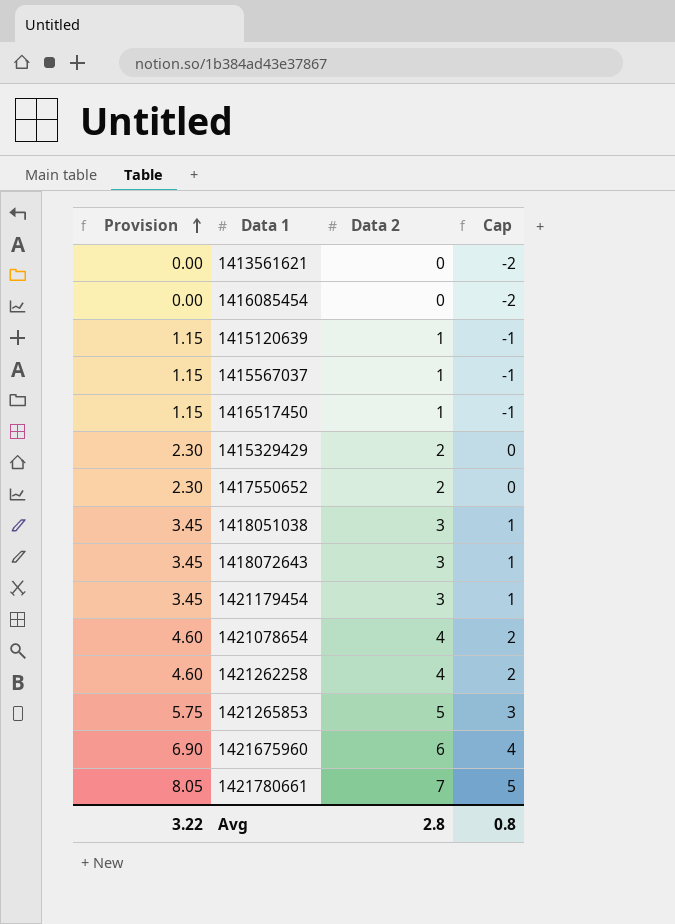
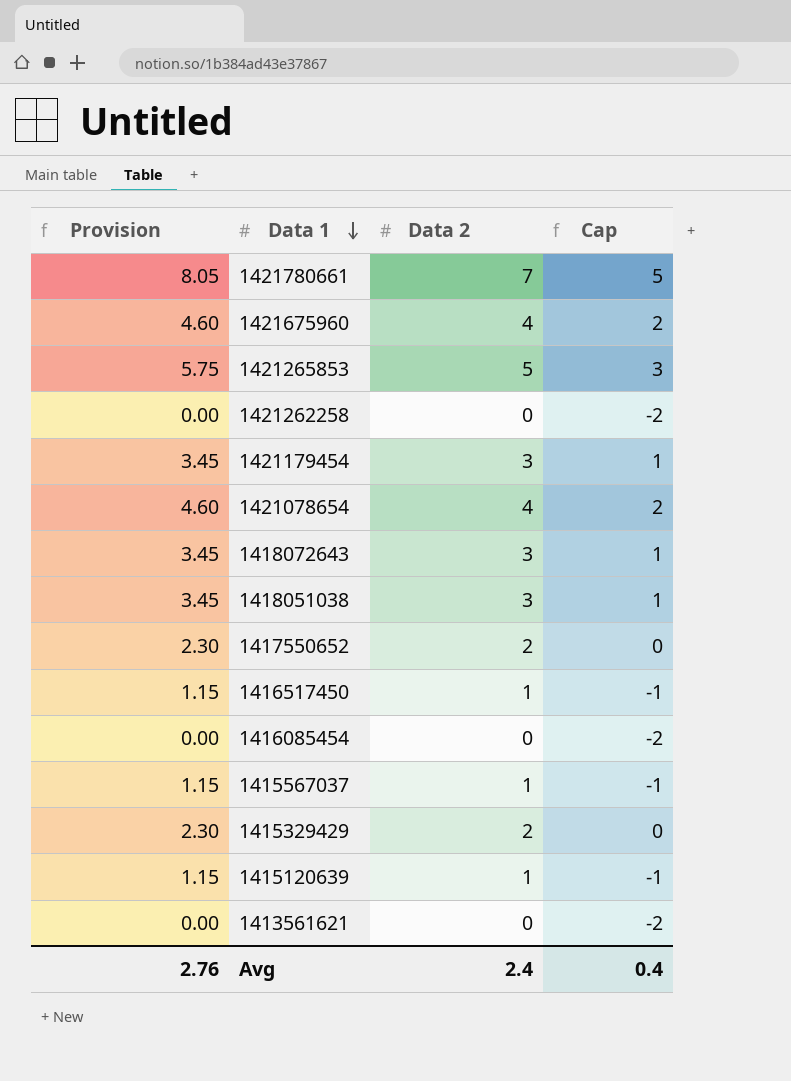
row order: Provision ascending -> Data 1 descending
1421675960 | Provision: 6.90 -> 4.60
1421675960 | Data 2: 6 -> 4
1421675960 | Cap: 4 -> 2
1421262258 | Provision: 4.60 -> 0.00
1421262258 | Data 2: 4 -> 0
1421262258 | Cap: 2 -> -2
Avg | Provision: 3.22 -> 2.76
Avg | Data 2: 2.8 -> 2.4
Avg | Cap: 0.8 -> 0.4

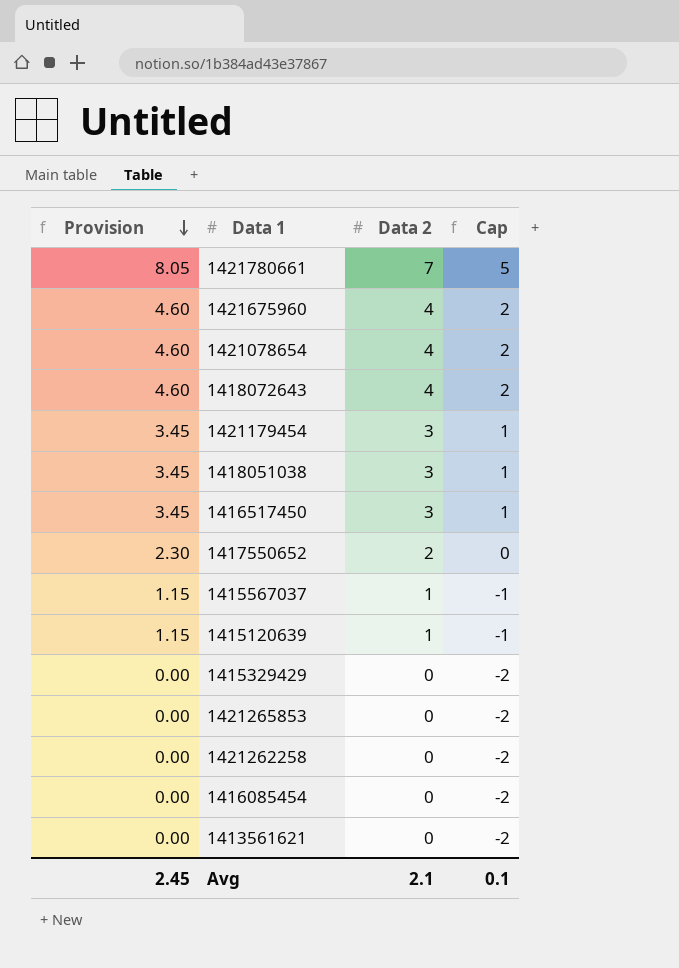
row order: Data 1 descending -> Provision descending
1418072643 | Provision: 3.45 -> 4.60
1418072643 | Data 2: 3 -> 4
1418072643 | Cap: 1 -> 2
1416517450 | Provision: 1.15 -> 3.45
1416517450 | Data 2: 1 -> 3
1416517450 | Cap: -1 -> 1
1415329429 | Provision: 2.30 -> 0.00
1415329429 | Data 2: 2 -> 0
1415329429 | Cap: 0 -> -2
1421265853 | Provision: 5.75 -> 0.00
1421265853 | Data 2: 5 -> 0
1421265853 | Cap: 3 -> -2
Avg | Provision: 2.76 -> 2.45
Avg | Data 2: 2.4 -> 2.1
Avg | Cap: 0.4 -> 0.1

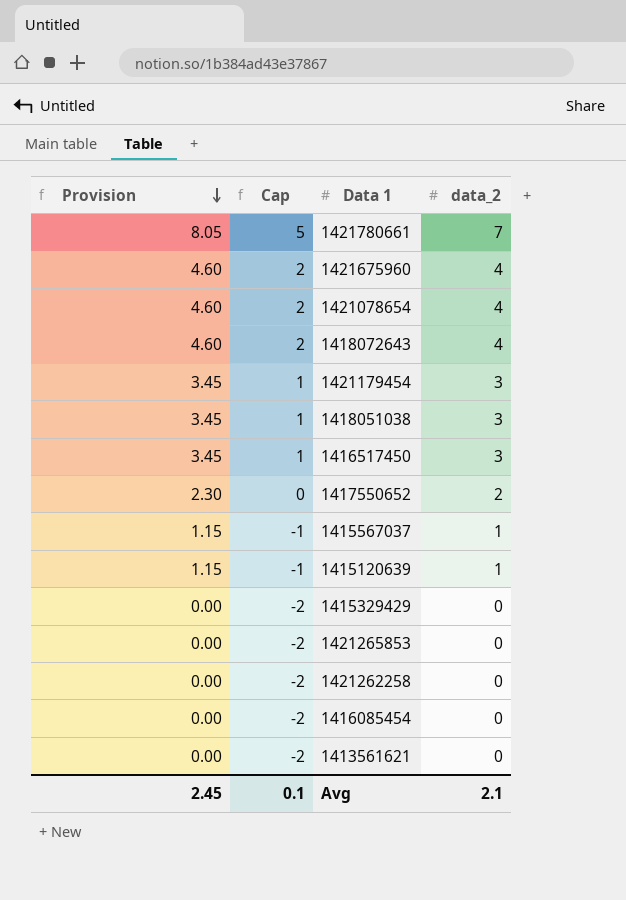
column Cap | position: 4 -> 2
column name: Data 2 -> data_2

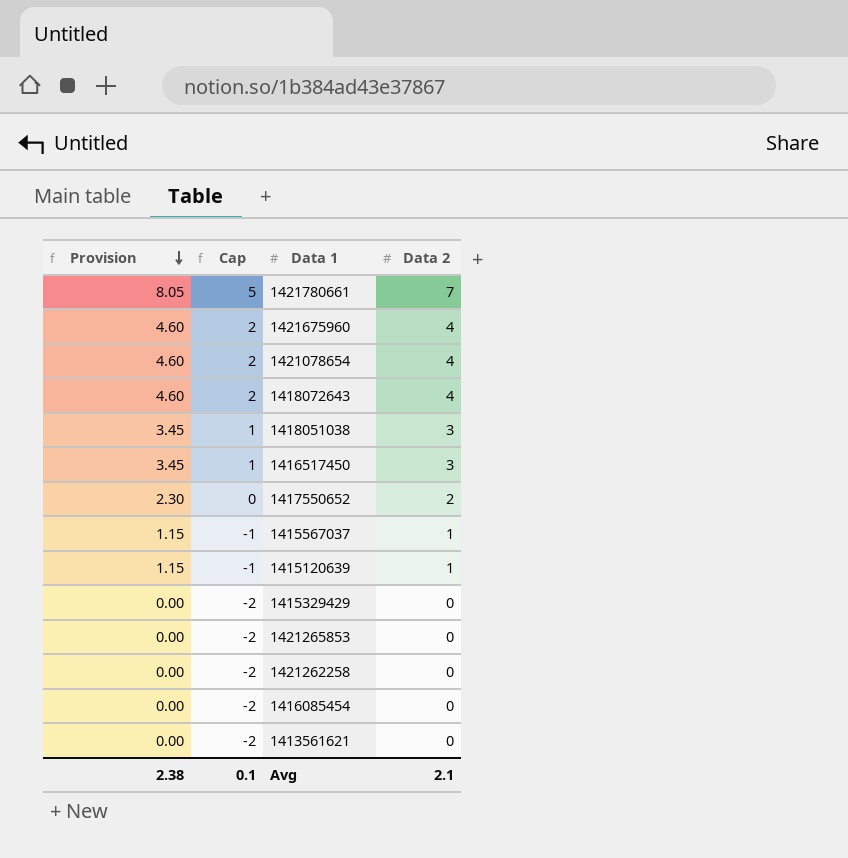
column name: data_2 -> Data 2
row 1421179454: 3.45 | 1 | 3 -> none
Avg | Provision: 2.45 -> 2.38

